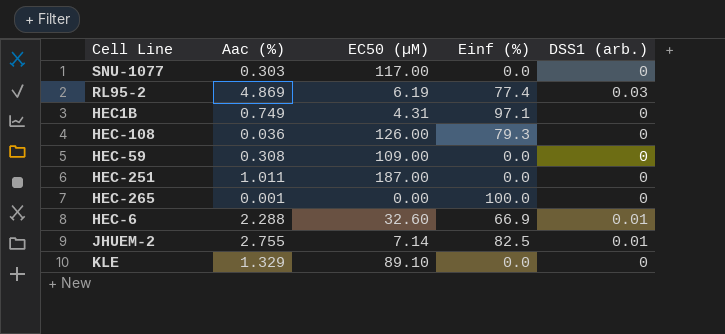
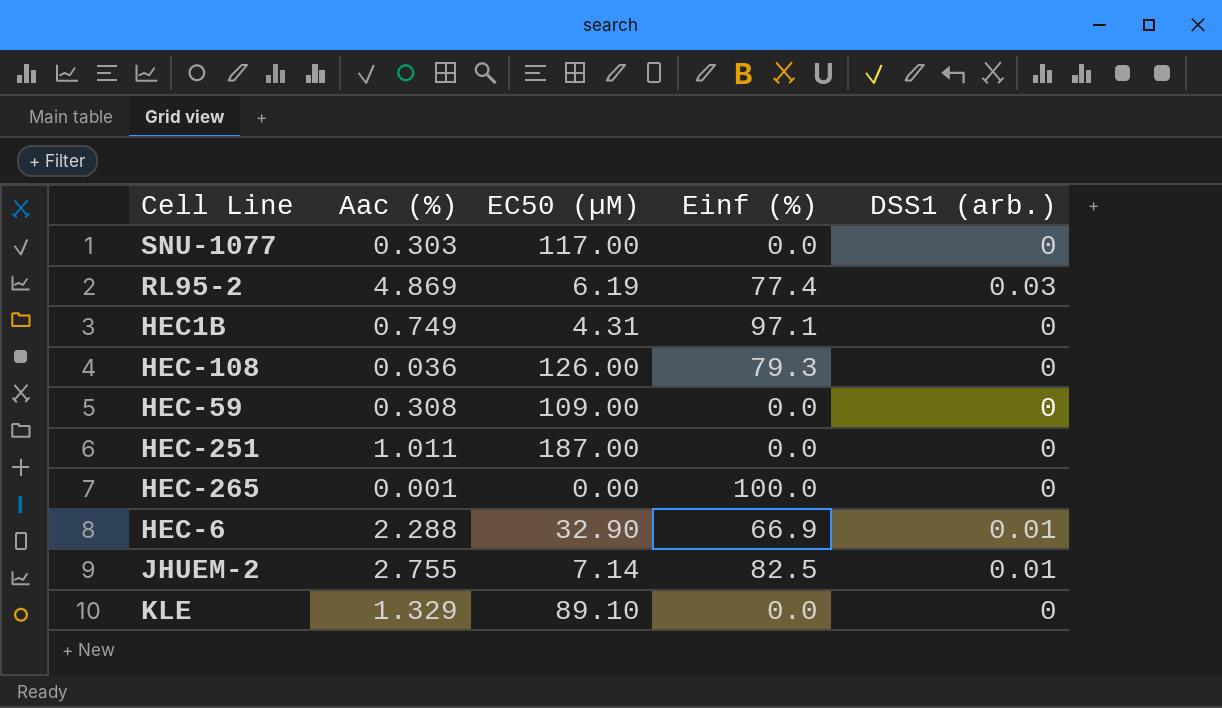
HEC-6 | EC50 (µM): 32.60 -> 32.90

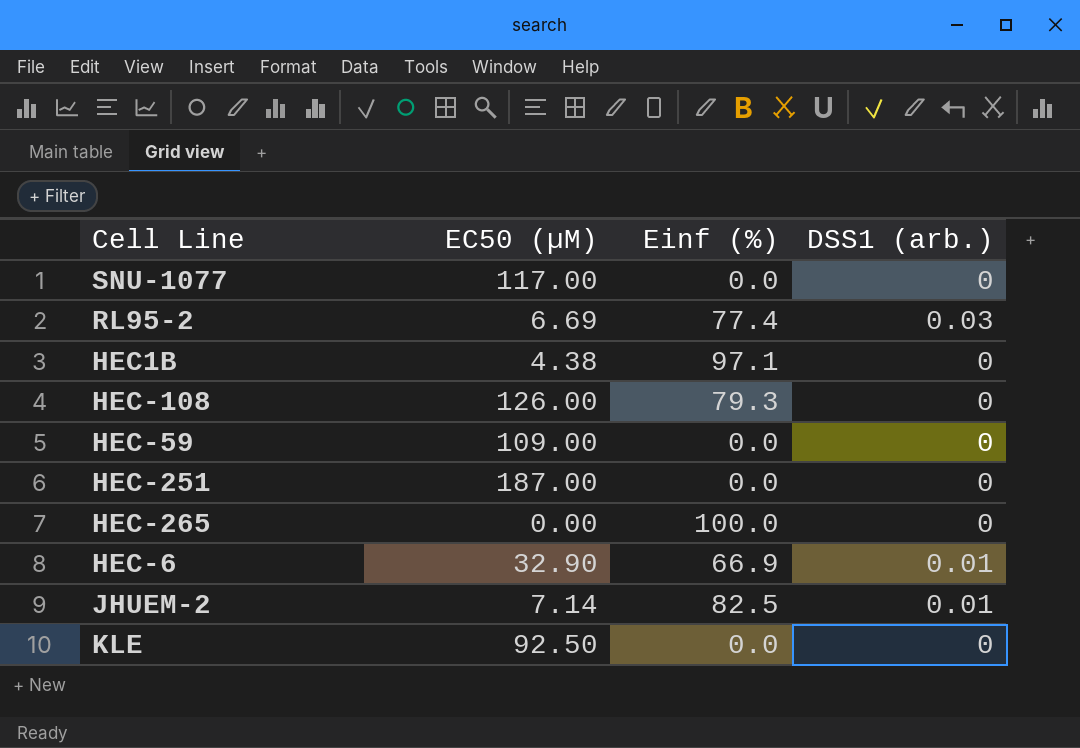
column Aac (%) | position: 2 -> none
RL95-2 | EC50 (µM): 6.19 -> 6.69
HEC1B | EC50 (µM): 4.31 -> 4.38
KLE | EC50 (µM): 89.10 -> 92.50

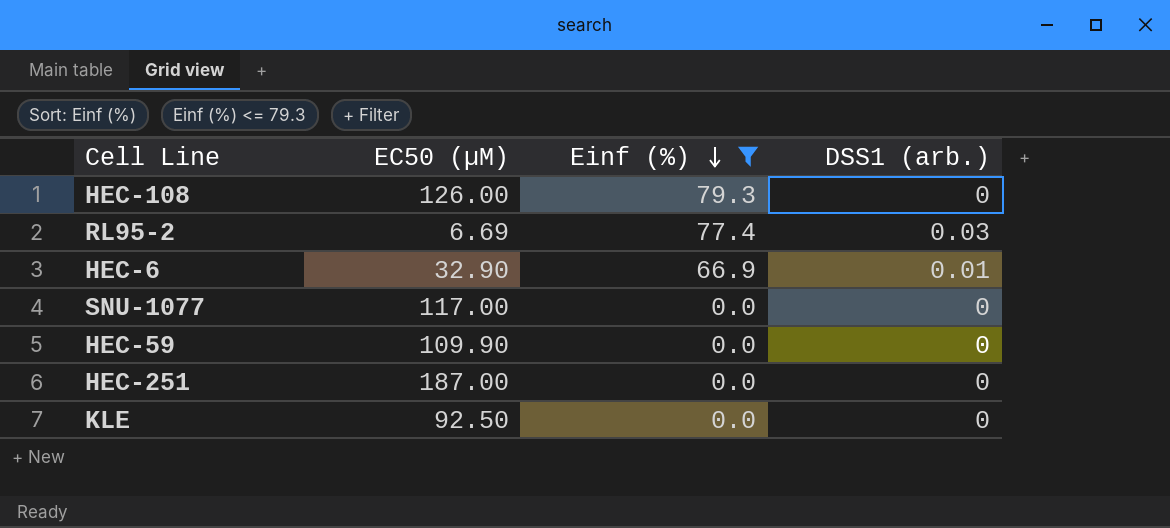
filter: none -> Einf (%) <= 79.3
row order: none -> Einf (%) descending
HEC-59 | EC50 (µM): 109.00 -> 109.90

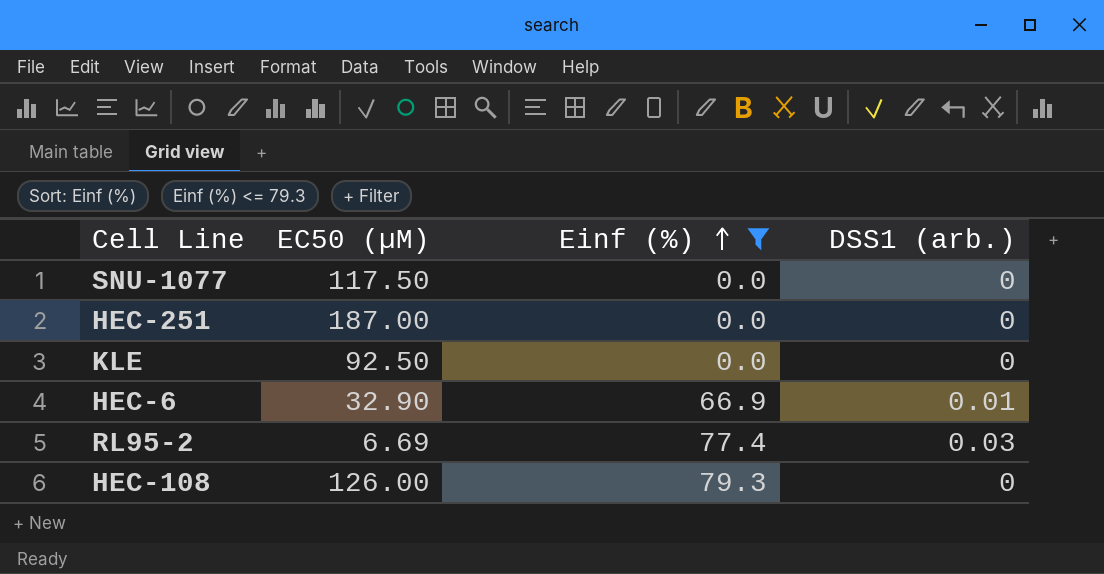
row order: Einf (%) descending -> Einf (%) ascending
row HEC-59: 109.90 | 0.0 | 0 -> none
SNU-1077 | EC50 (µM): 117.00 -> 117.50

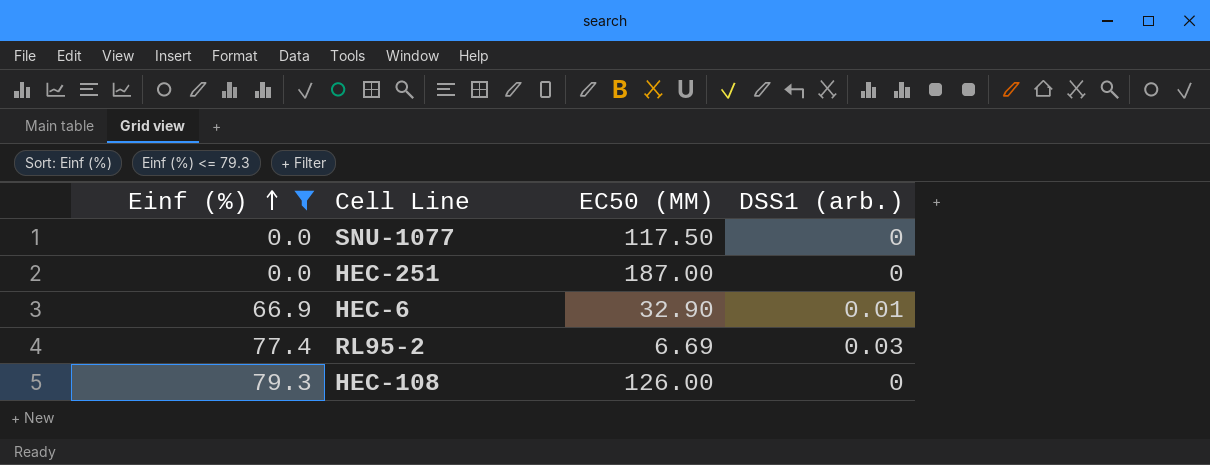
column Einf (%) | position: 3 -> 1
column name: EC50 (µM) -> EC50 (ΜM)
row KLE: 92.50 | 0.0 | 0 -> none

